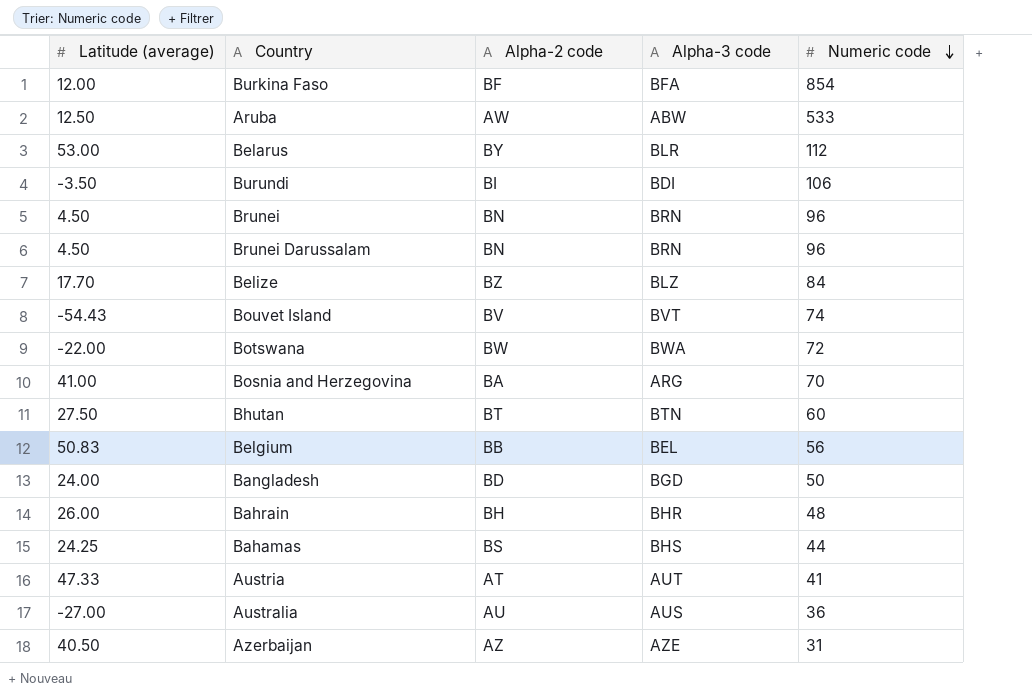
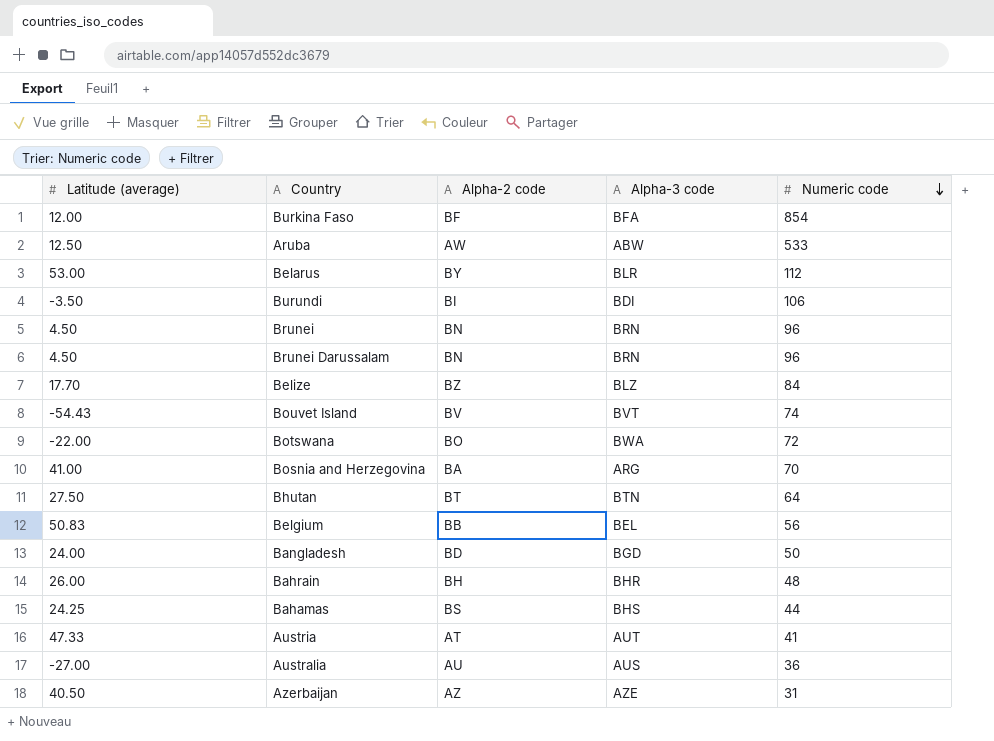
Botswana | Alpha-2 code: BW -> BO
Bhutan | Numeric code: 60 -> 64

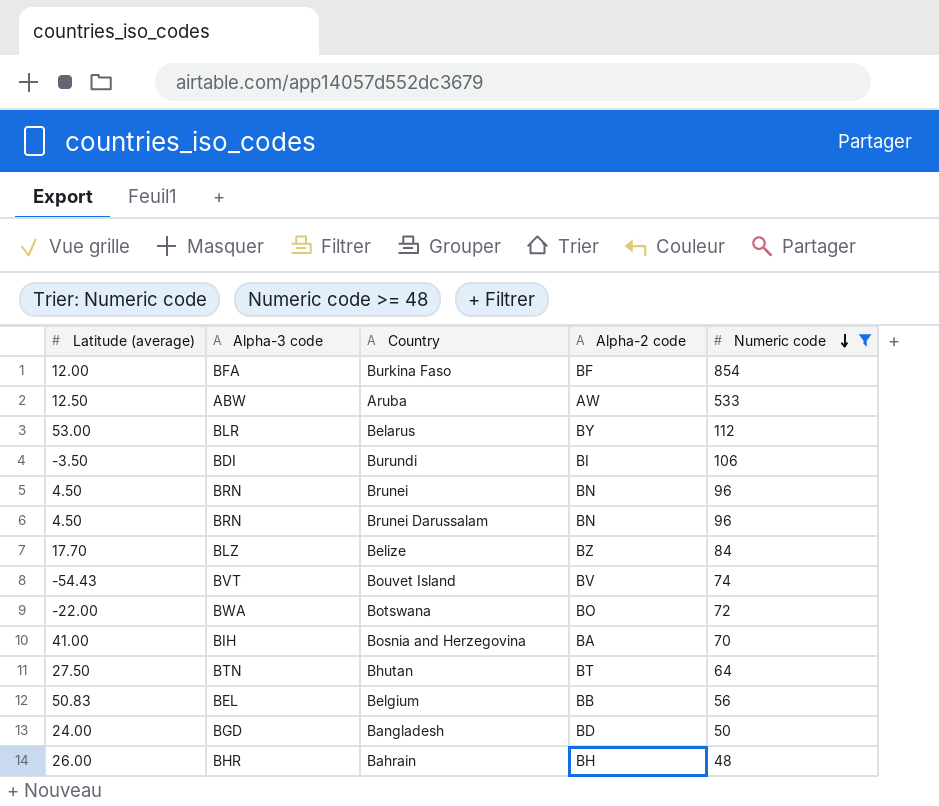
filter: none -> Numeric code >= 48
column Alpha-3 code | position: 4 -> 2
Bosnia and Herzegovina | Alpha-3 code: ARG -> BIH

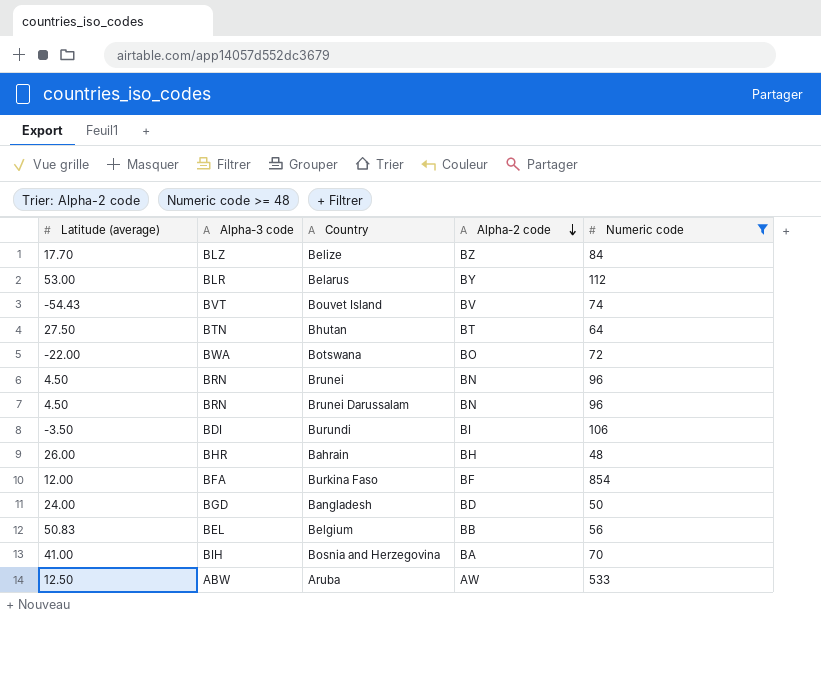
row order: Numeric code descending -> Alpha-2 code descending

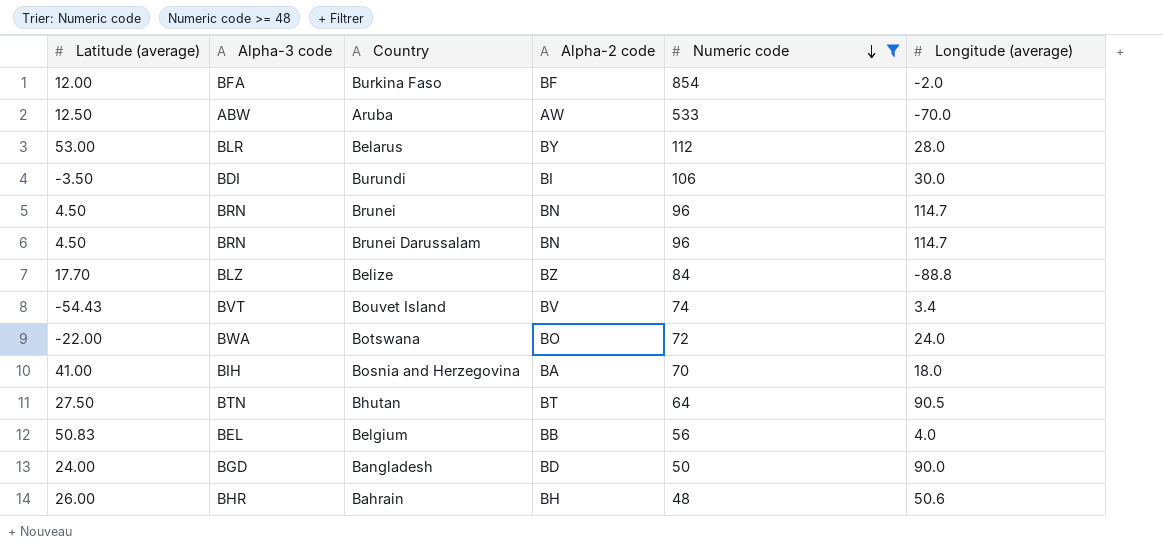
row order: Alpha-2 code descending -> Numeric code descending
column Longitude (average) | position: none -> 6

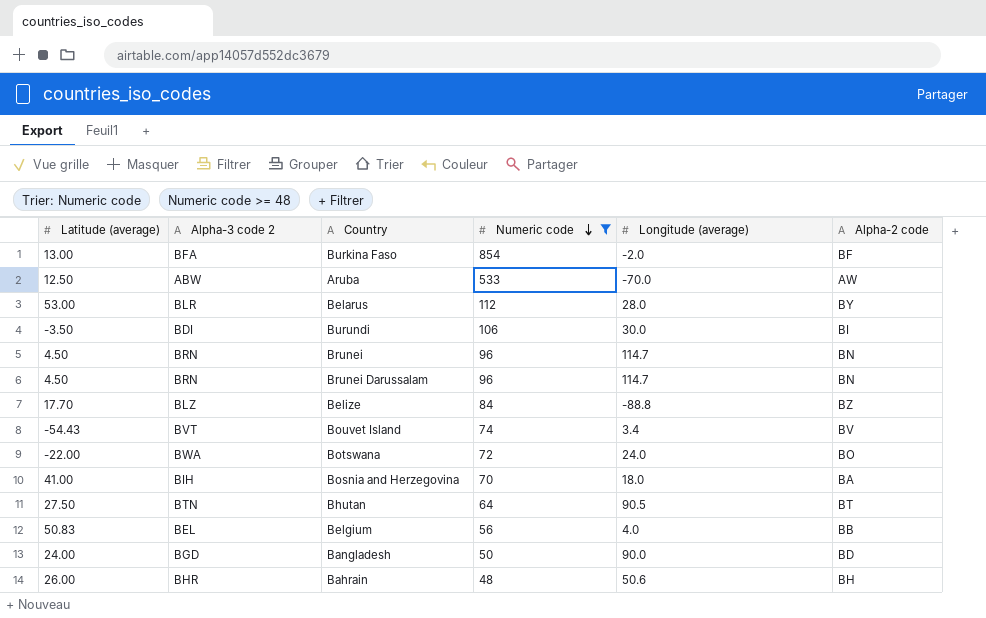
column name: Alpha-3 code -> Alpha-3 code 2
column Alpha-2 code | position: 4 -> 6
Burkina Faso | Latitude (average): 12.00 -> 13.00

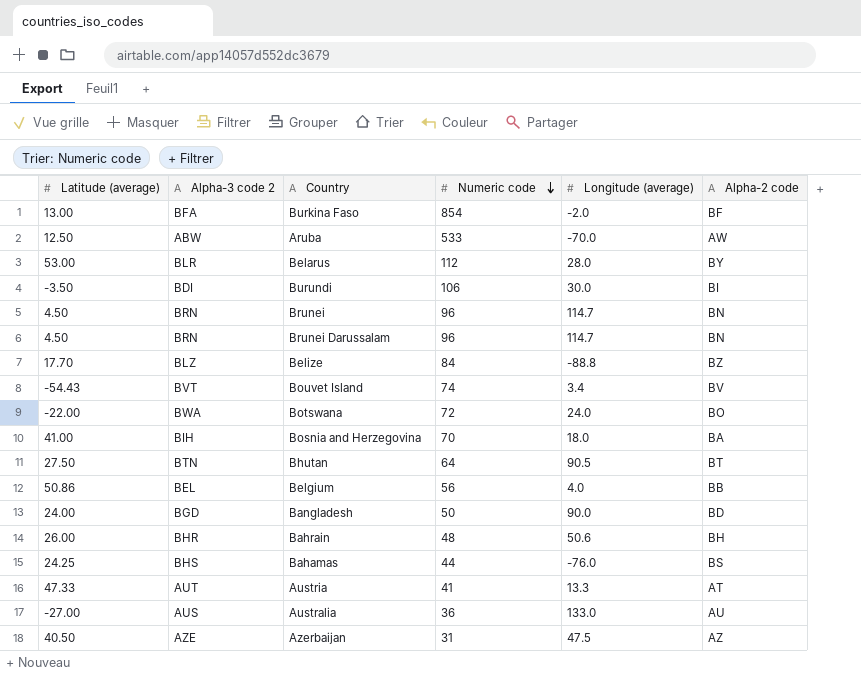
filter: Numeric code >= 48 -> none
Belgium | Latitude (average): 50.83 -> 50.86

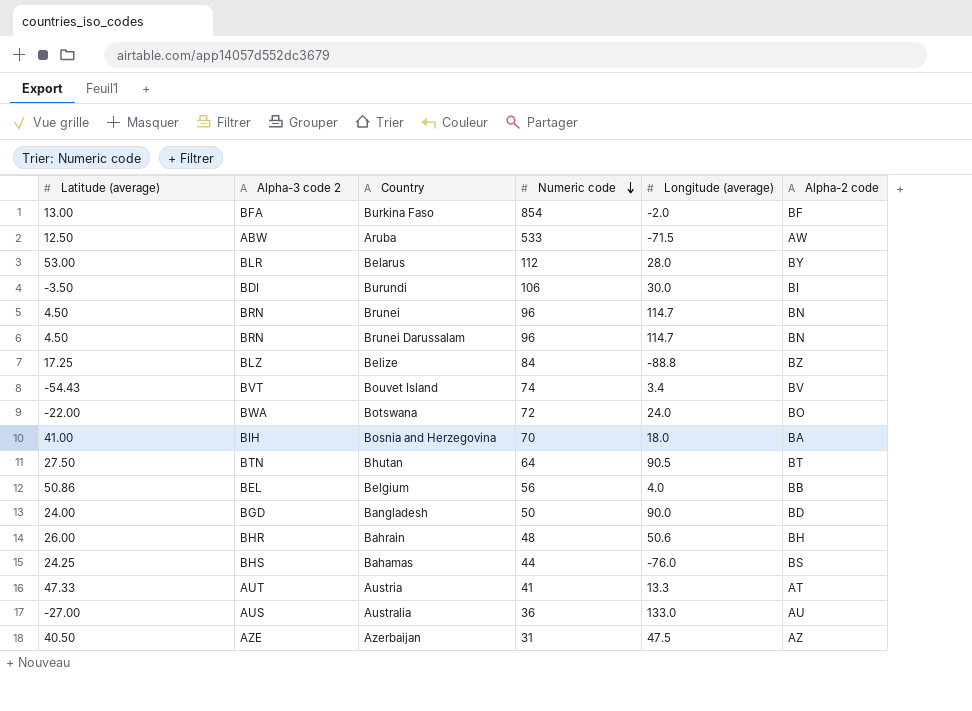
Aruba | Longitude (average): -70.0 -> -71.5
Belize | Latitude (average): 17.70 -> 17.25

